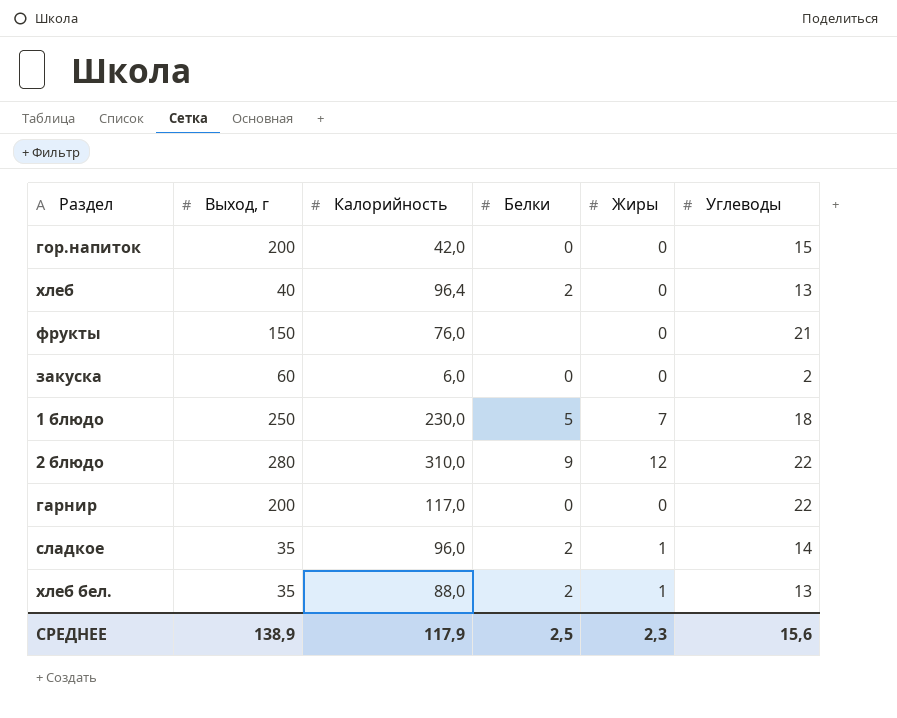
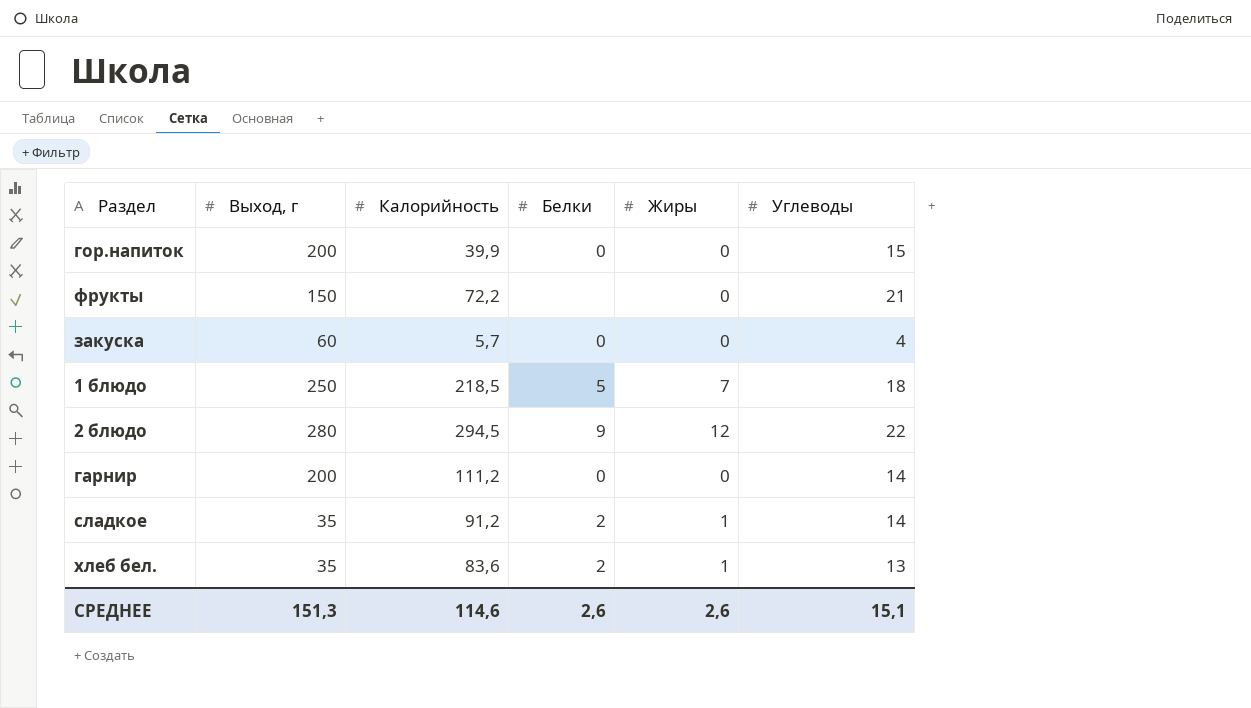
row хлеб: 40 | 96,4 | 2 | 0 | 13 -> none
гор.напиток | Калорийность: 42,0 -> 39,9
фрукты | Калорийность: 76,0 -> 72,2
закуска | Калорийность: 6,0 -> 5,7
закуска | Углеводы: 2 -> 4
1 блюдо | Калорийность: 230,0 -> 218,5
2 блюдо | Калорийность: 310,0 -> 294,5
гарнир | Калорийность: 117,0 -> 111,2
гарнир | Углеводы: 22 -> 14
сладкое | Калорийность: 96,0 -> 91,2
хлеб бел. | Калорийность: 88,0 -> 83,6
СРЕДНЕЕ | Выход, г: 138,9 -> 151,3
СРЕДНЕЕ | Калорийность: 117,9 -> 114,6
СРЕДНЕЕ | Белки: 2,5 -> 2,6
СРЕДНЕЕ | Жиры: 2,3 -> 2,6
СРЕДНЕЕ | Углеводы: 15,6 -> 15,1

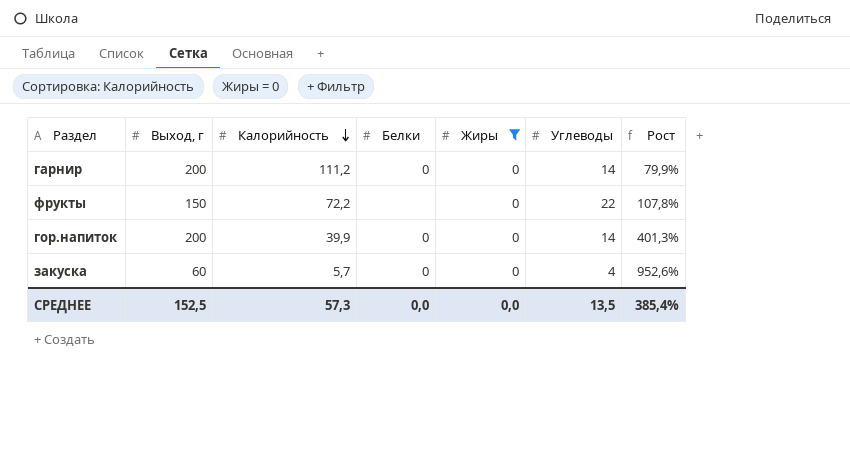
filter: none -> Жиры = 0
row order: none -> Калорийность descending
column Рост | formula: none -> ([Выход, г] - [Калорийность]) / [Калорийность]
фрукты | Углеводы: 21 -> 22
гор.напиток | Углеводы: 15 -> 14
СРЕДНЕЕ | Выход, г: 151,3 -> 152,5
СРЕДНЕЕ | Калорийность: 114,6 -> 57,3
СРЕДНЕЕ | Белки: 2,6 -> 0,0
СРЕДНЕЕ | Жиры: 2,6 -> 0,0
СРЕДНЕЕ | Углеводы: 15,1 -> 13,5

